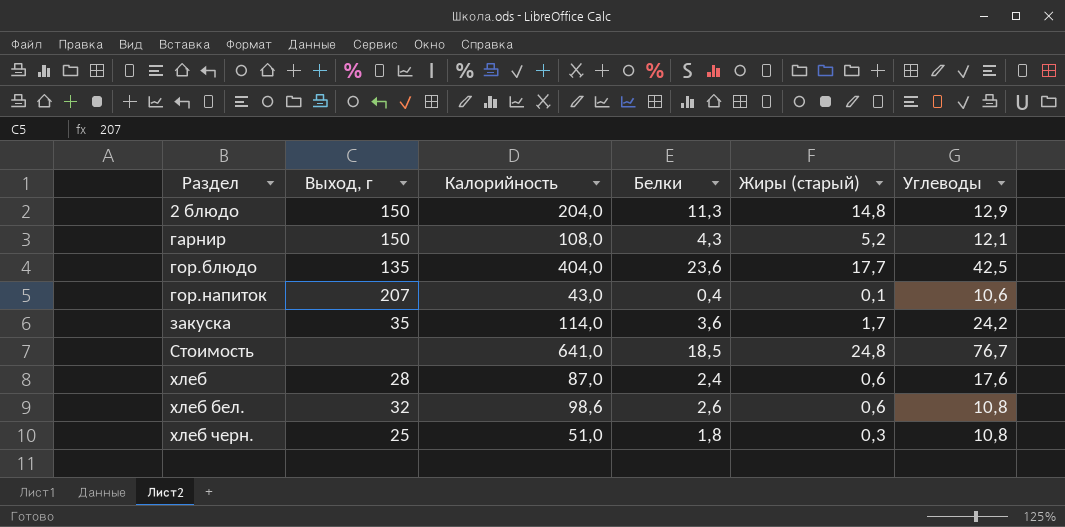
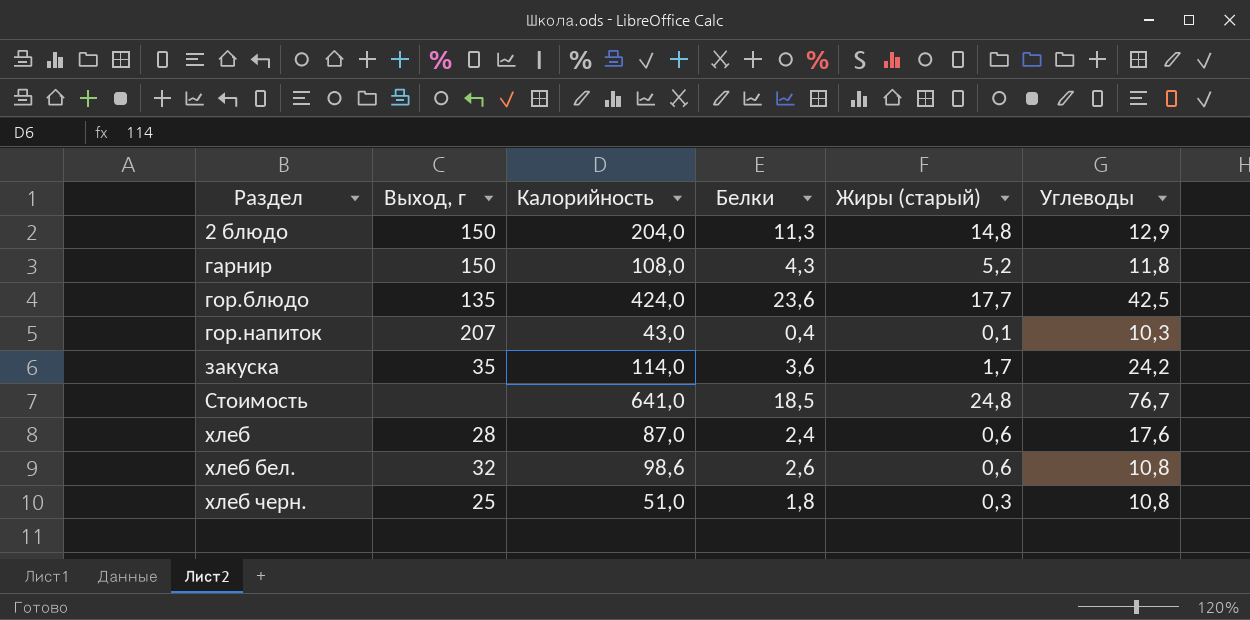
гарнир | Углеводы: 12,1 -> 11,8
гор.блюдо | Калорийность: 404,0 -> 424,0
гор.напиток | Углеводы: 10,6 -> 10,3

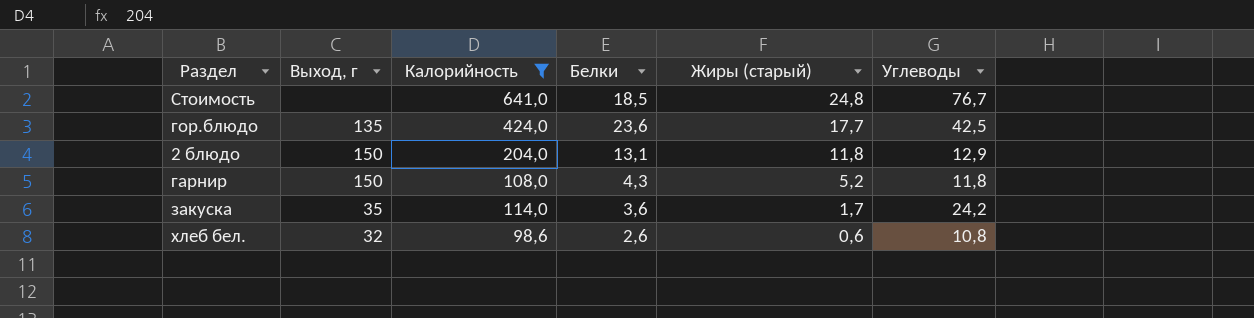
filter: none -> Калорийность >= 98,6
row order: Раздел ascending -> Жиры (старый) descending
2 блюдо | Белки: 11,3 -> 13,1
2 блюдо | Жиры (старый): 14,8 -> 11,8

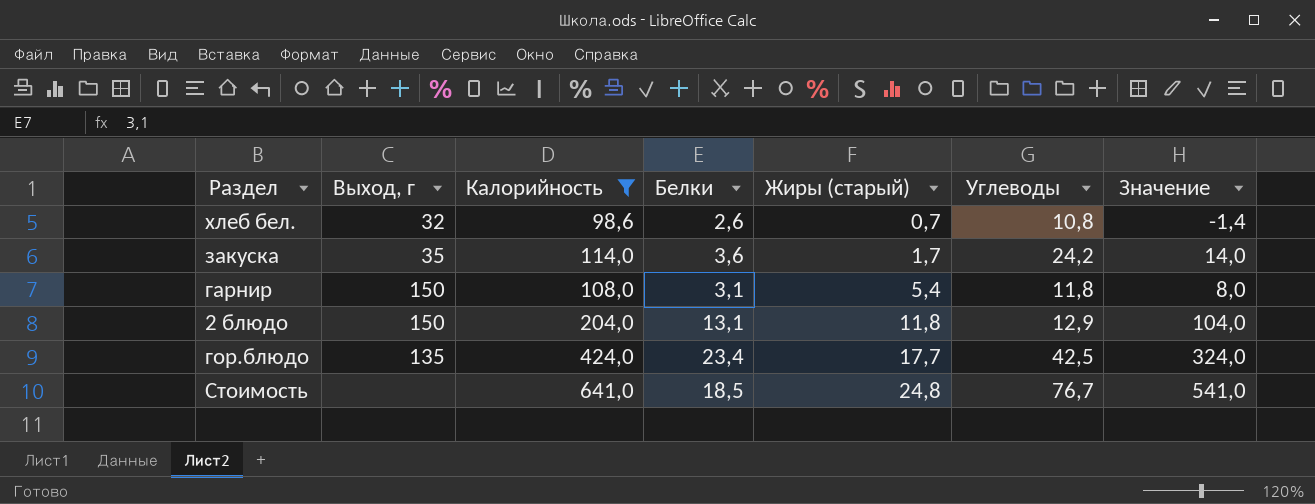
row order: Жиры (старый) descending -> Жиры (старый) ascending
column Значение | formula: none -> [Калорийность] - 100
хлеб бел. | Жиры (старый): 0,6 -> 0,7
гарнир | Белки: 4,3 -> 3,1
гарнир | Жиры (старый): 5,2 -> 5,4
гор.блюдо | Белки: 23,6 -> 23,4

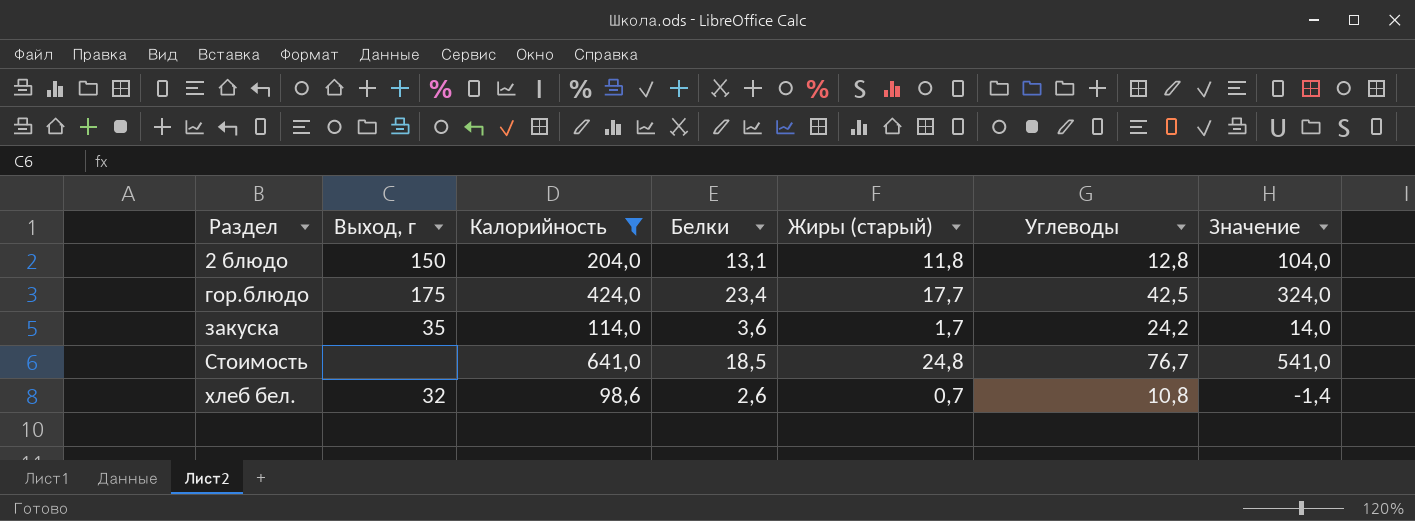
row order: Жиры (старый) ascending -> Раздел ascending
row гарнир: 150 | 108,0 | 3,1 | 5,4 | 11,8 | 8,0 -> none
2 блюдо | Углеводы: 12,9 -> 12,8
гор.блюдо | Выход, г: 135 -> 175

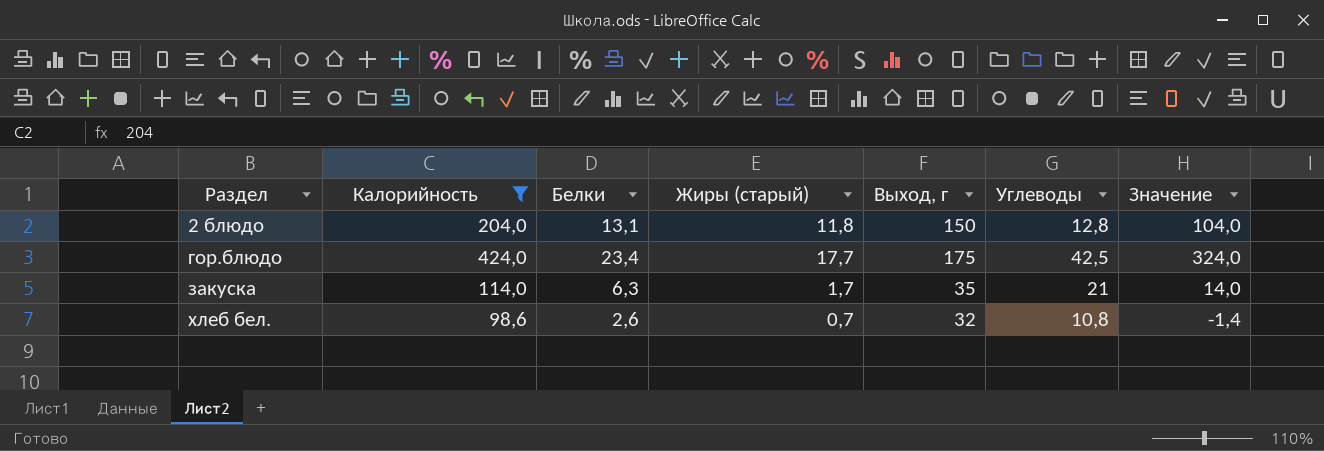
column Выход, г | position: 2 -> 5
row Стоимость: none | 641,0 | 18,5 | 24,8 | 76,7 | 541,0 -> none
закуска | Белки: 3,6 -> 6,3
закуска | Углеводы: 24,2 -> 21

